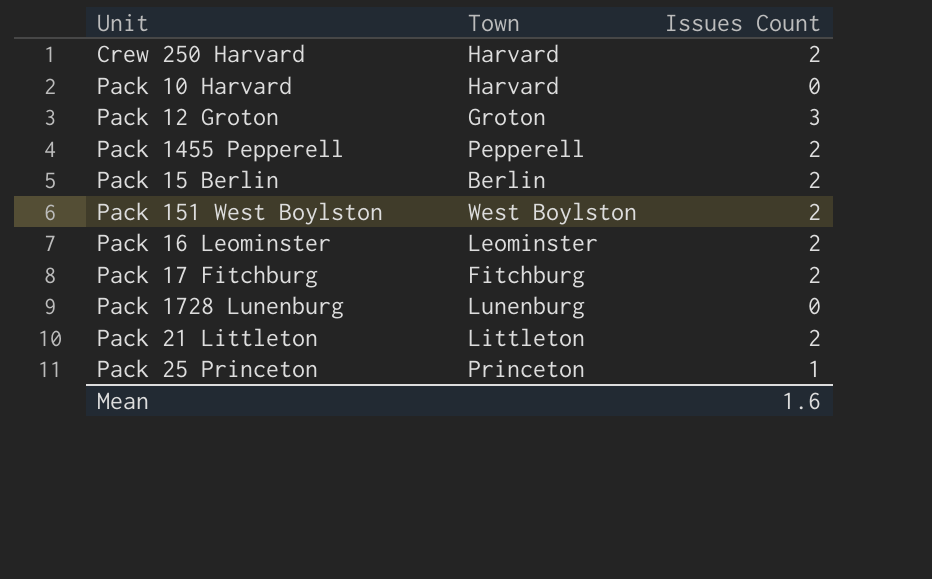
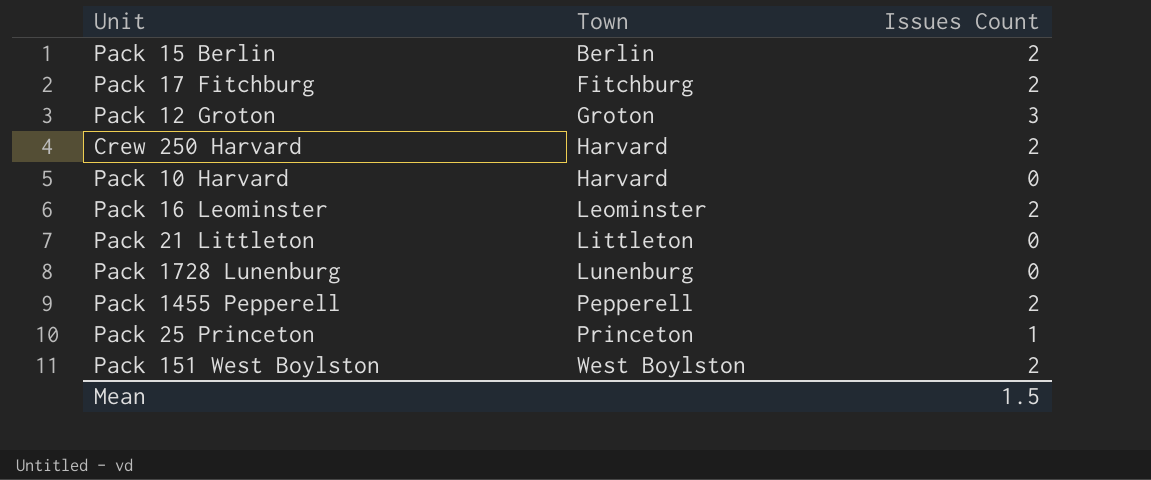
row order: none -> Town ascending
Pack 21 Littleton | Issues Count: 2 -> 0
Mean | Issues Count: 1.6 -> 1.5

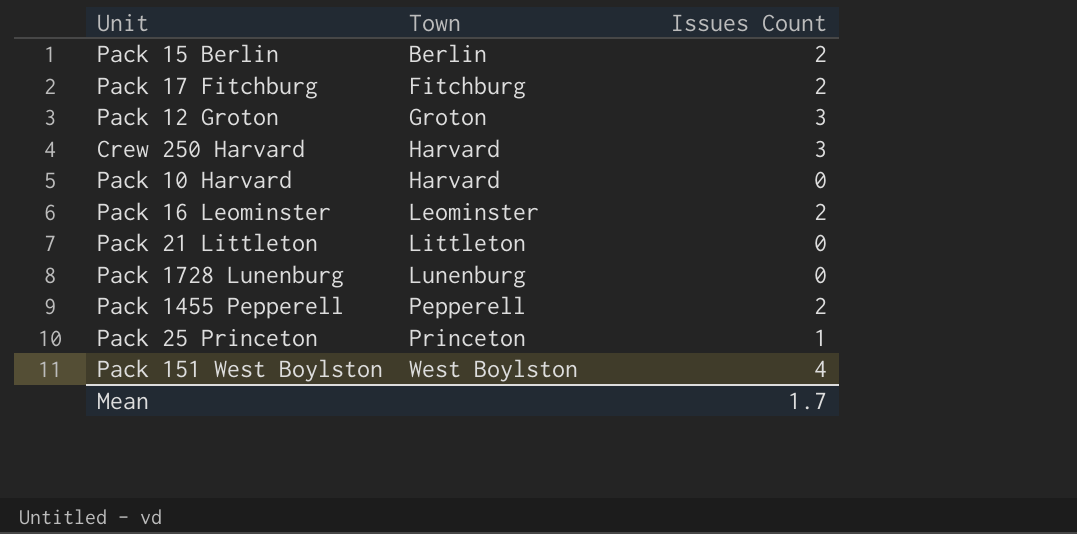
Crew 250 Harvard | Issues Count: 2 -> 3
Pack 151 West Boylston | Issues Count: 2 -> 4
Mean | Issues Count: 1.5 -> 1.7

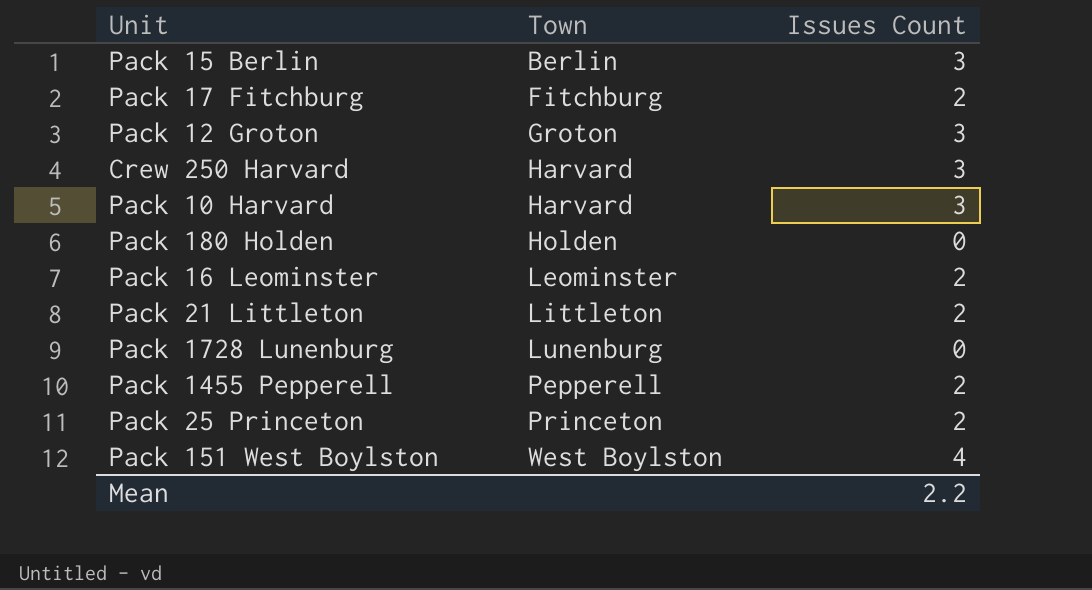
Pack 15 Berlin | Issues Count: 2 -> 3
Pack 10 Harvard | Issues Count: 0 -> 3
row Pack 180 Holden: none -> Holden | 0
Pack 21 Littleton | Issues Count: 0 -> 2
Pack 25 Princeton | Issues Count: 1 -> 2
Mean | Issues Count: 1.7 -> 2.2

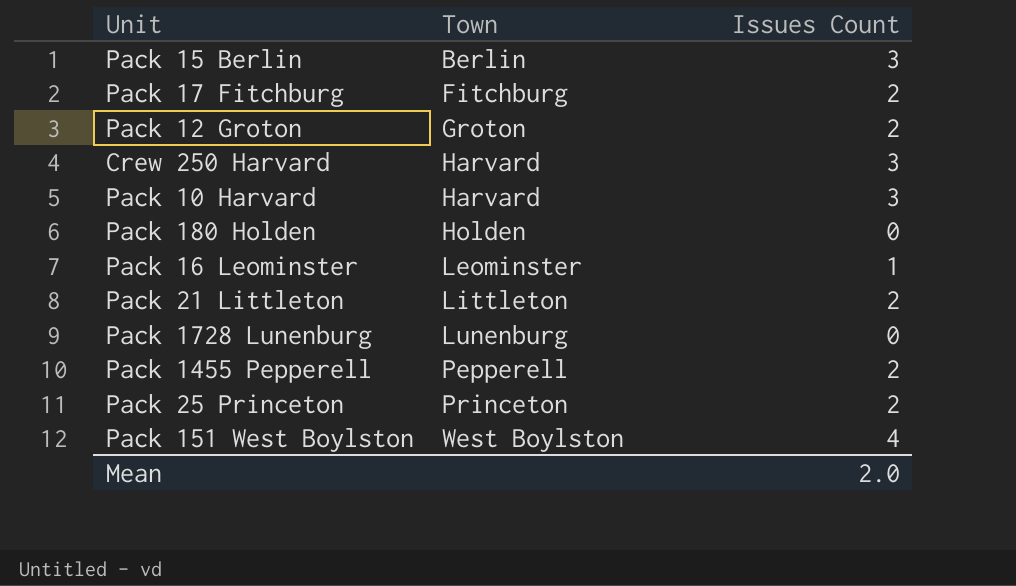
Pack 12 Groton | Issues Count: 3 -> 2
Pack 16 Leominster | Issues Count: 2 -> 1
Mean | Issues Count: 2.2 -> 2.0

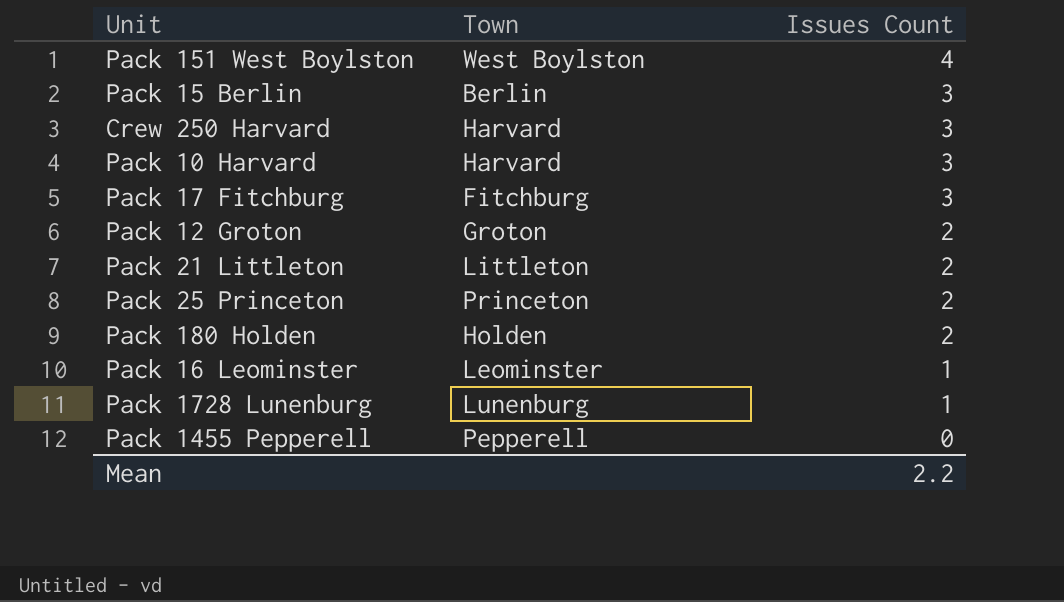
row order: Town ascending -> Issues Count descending
Pack 17 Fitchburg | Issues Count: 2 -> 3
Pack 180 Holden | Issues Count: 0 -> 2
Pack 1728 Lunenburg | Issues Count: 0 -> 1
Pack 1455 Pepperell | Issues Count: 2 -> 0
Mean | Issues Count: 2.0 -> 2.2

